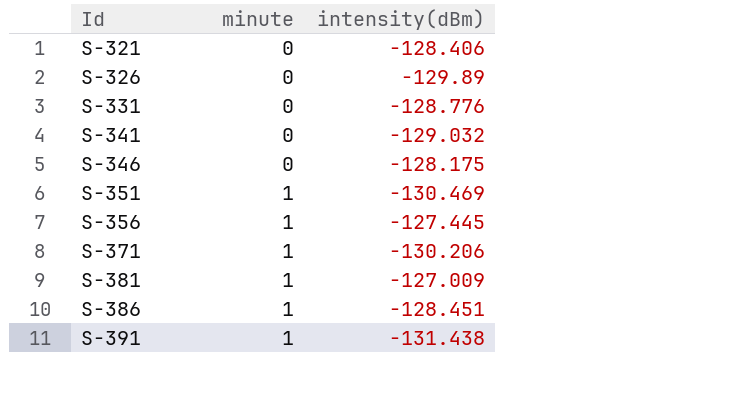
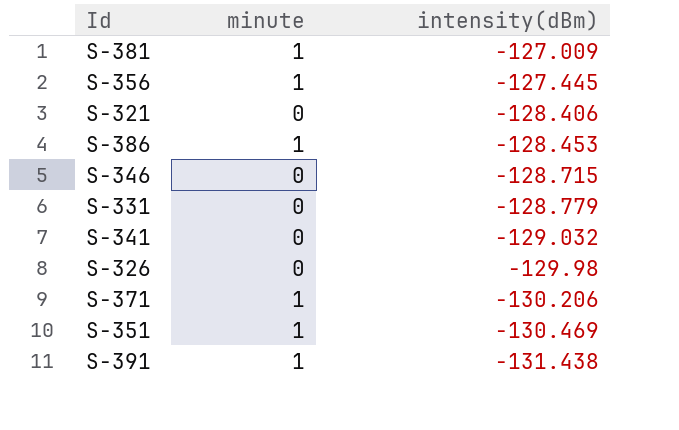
row order: Id ascending -> intensity(dBm) descending
S-386 | intensity(dBm): -128.451 -> -128.453
S-346 | intensity(dBm): -128.175 -> -128.715
S-331 | intensity(dBm): -128.776 -> -128.779
S-326 | intensity(dBm): -129.89 -> -129.98

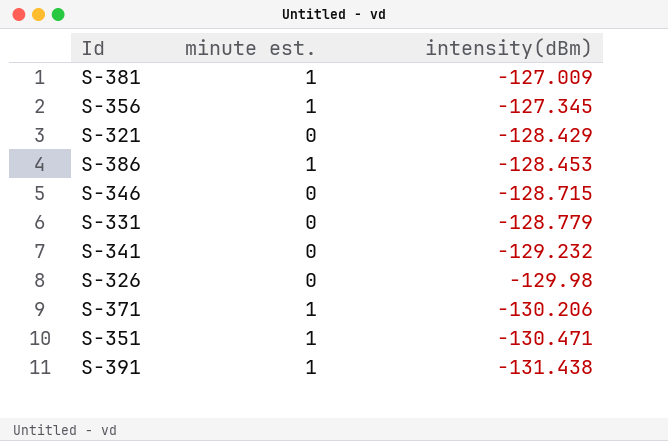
column name: minute -> minute est.
S-356 | intensity(dBm): -127.445 -> -127.345
S-321 | intensity(dBm): -128.406 -> -128.429
S-341 | intensity(dBm): -129.032 -> -129.232
S-351 | intensity(dBm): -130.469 -> -130.471

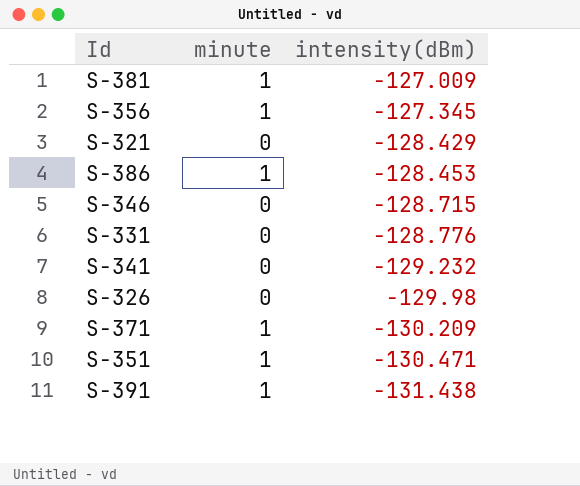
column name: minute est. -> minute
S-331 | intensity(dBm): -128.779 -> -128.776
S-371 | intensity(dBm): -130.206 -> -130.209

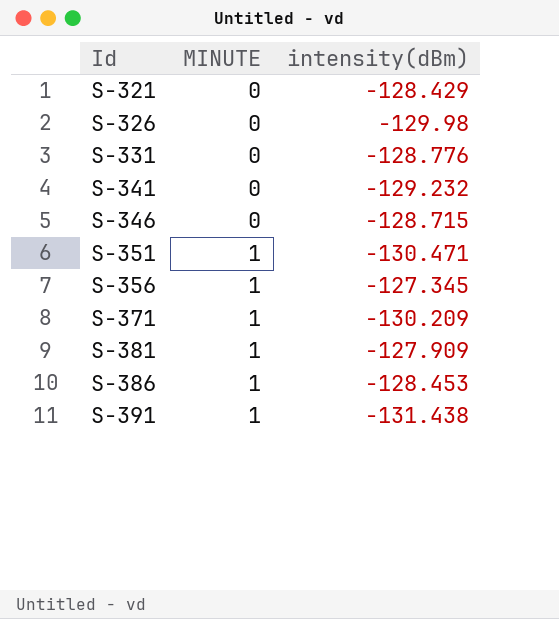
row order: intensity(dBm) descending -> Id ascending
column name: minute -> MINUTE
S-381 | intensity(dBm): -127.009 -> -127.909

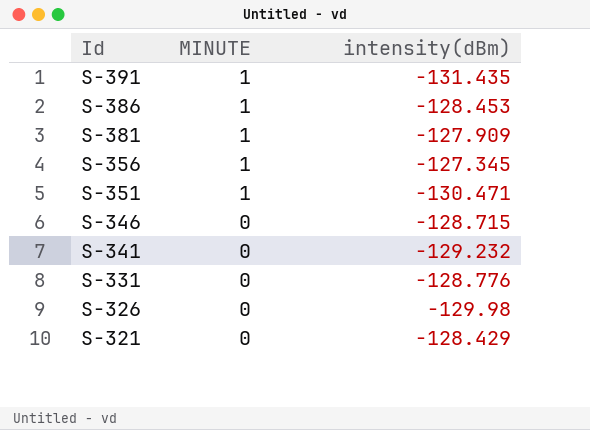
row order: Id ascending -> Id descending
row S-371: 1 | -130.209 -> none
S-391 | intensity(dBm): -131.438 -> -131.435

